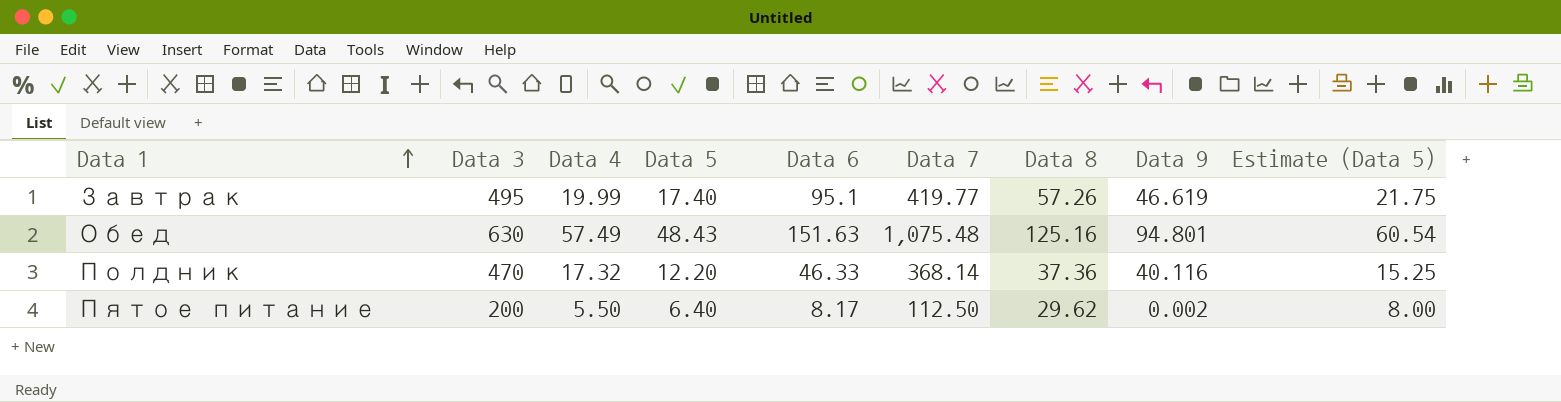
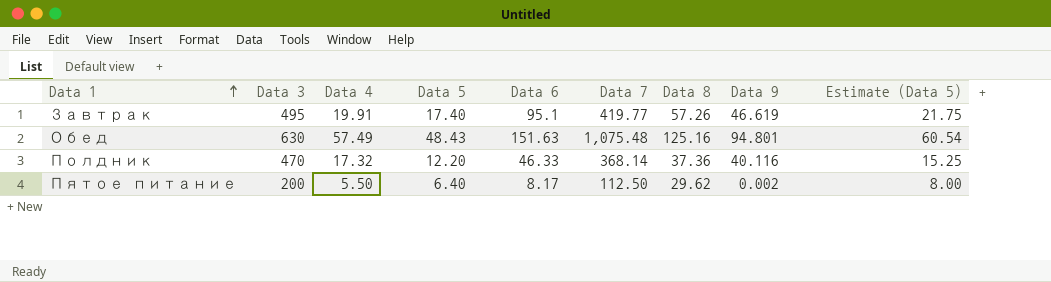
Завтрак | Data 4: 19.99 -> 19.91

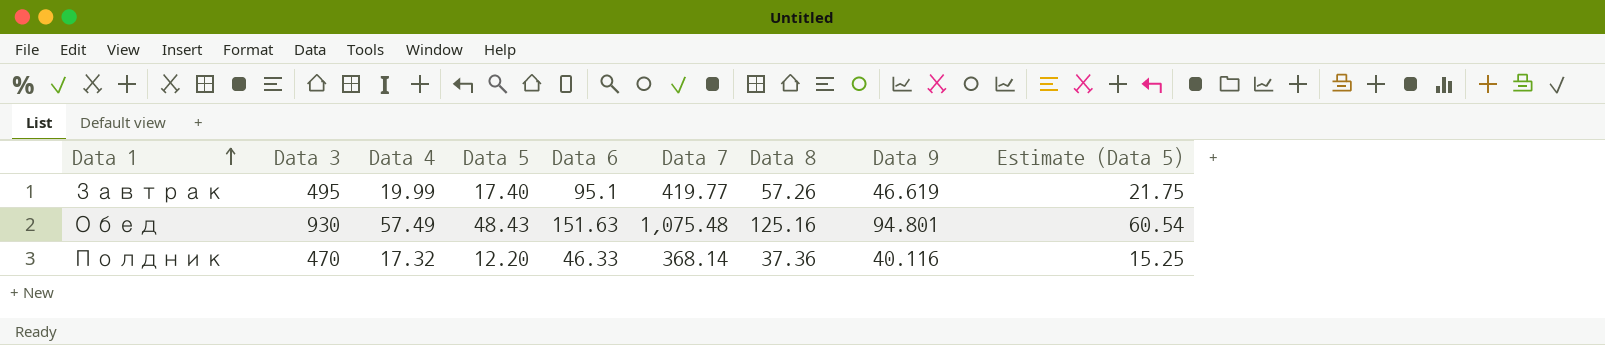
row Пятое питание: 200 | 5.50 | 6.40 | 8.17 | 112.50 | 29.62 | 0.002 | 8.00 -> none
Завтрак | Data 4: 19.91 -> 19.99
Обед | Data 3: 630 -> 930

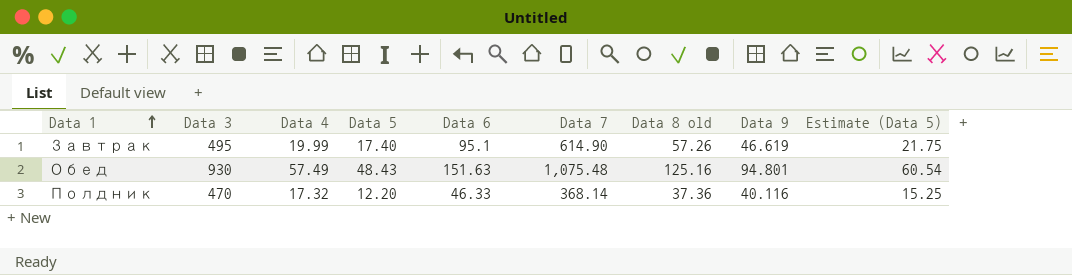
column name: Data 8 -> Data 8 old
Завтрак | Data 7: 419.77 -> 614.90

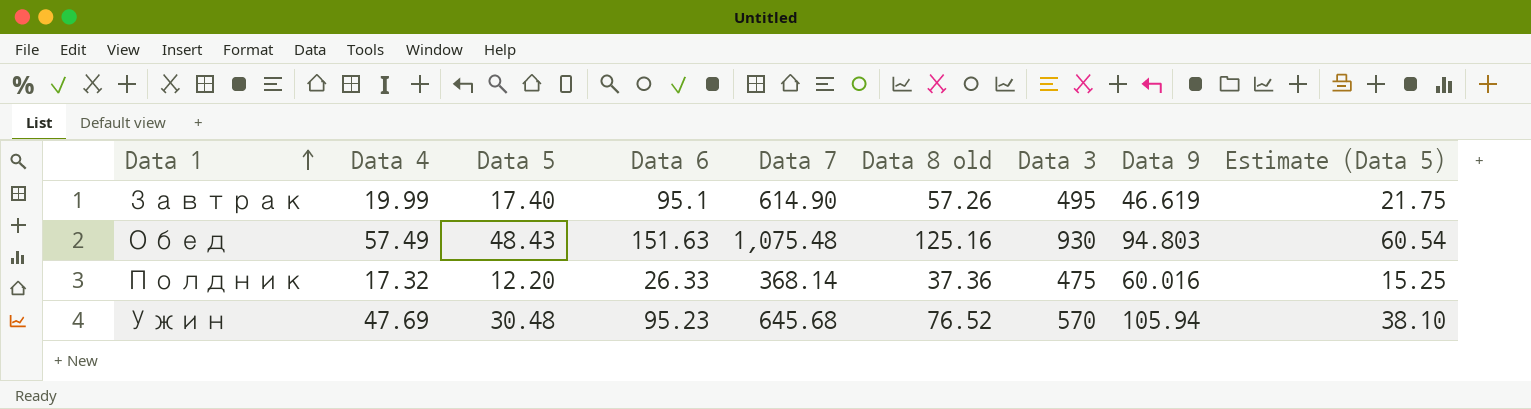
column Data 3 | position: 2 -> 7
Обед | Data 9: 94.801 -> 94.803
Полдник | Data 6: 46.33 -> 26.33
Полдник | Data 3: 470 -> 475
Полдник | Data 9: 40.116 -> 60.016
row Ужин: none -> 47.69 | 30.48 | 95.23 | 645.68 | 76.52 | 570 | 105.94 | 38.10

